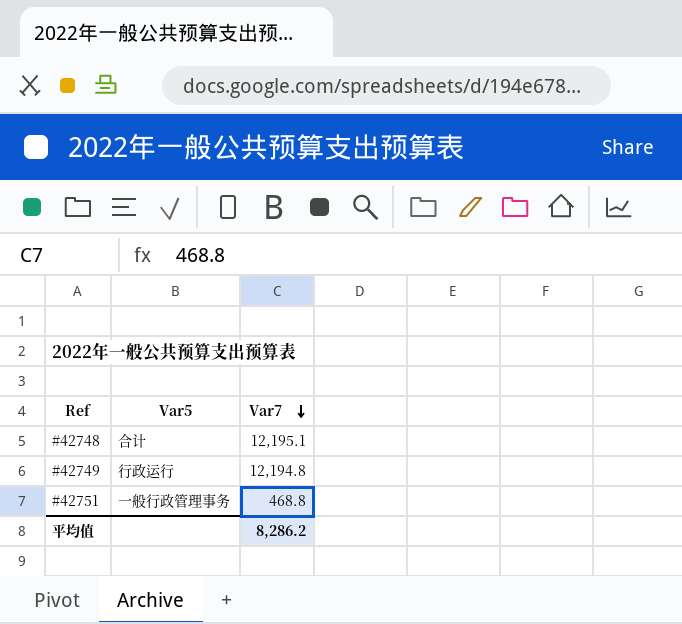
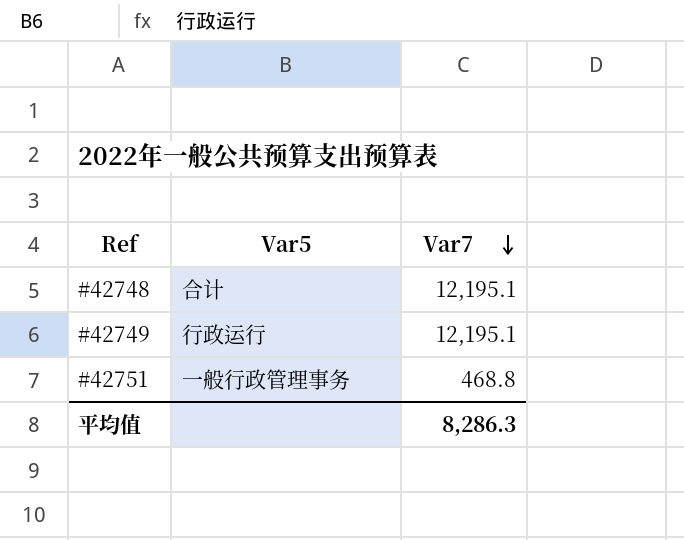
#42749 | Var7: 12,194.8 -> 12,195.1
平均值 | Var7: 8,286.2 -> 8,286.3

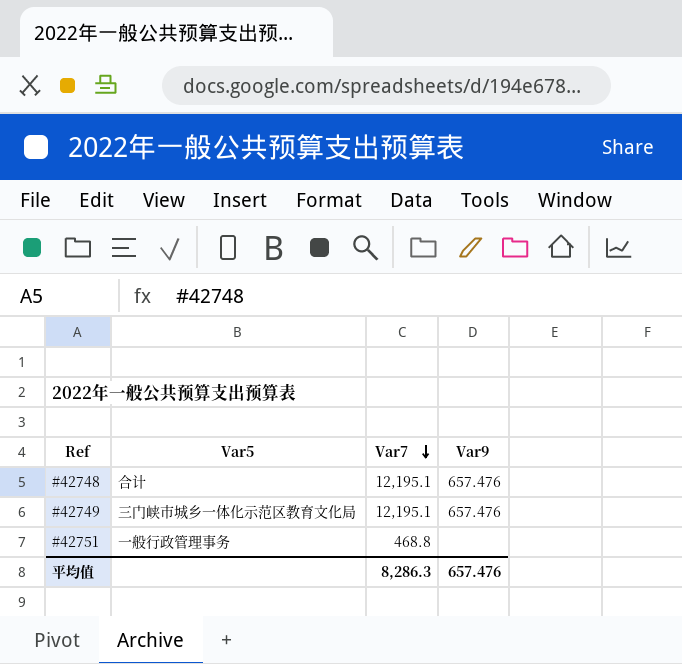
column Var9 | position: none -> 4
#42749 | Var5: 行政运行 -> 三门峡市城乡一体化示范区教育文化局

